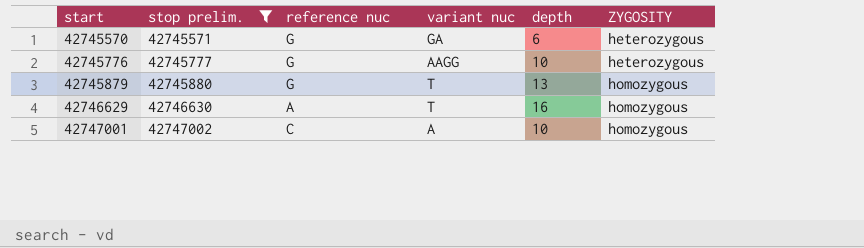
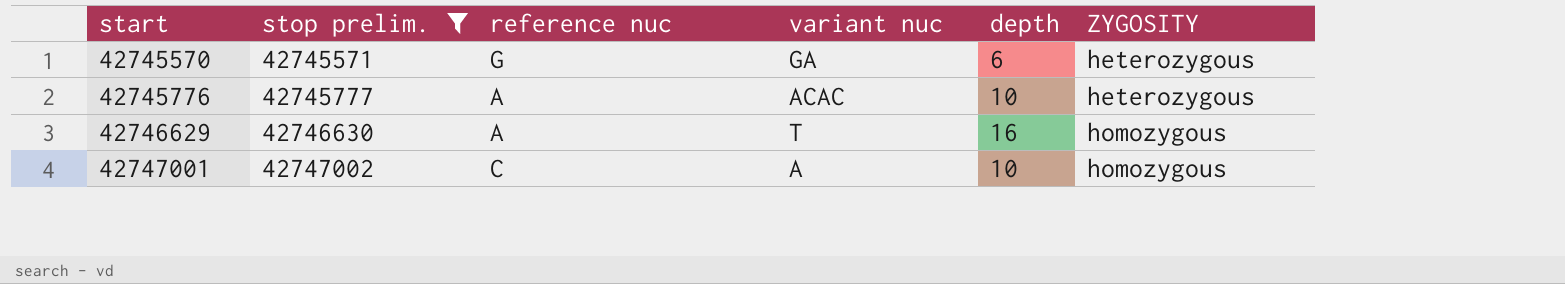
row 42745879: 42745880 | G | T | 13 | homozygous -> none
42745776 | reference nuc: G -> A
42745776 | variant nuc: AAGG -> ACAC

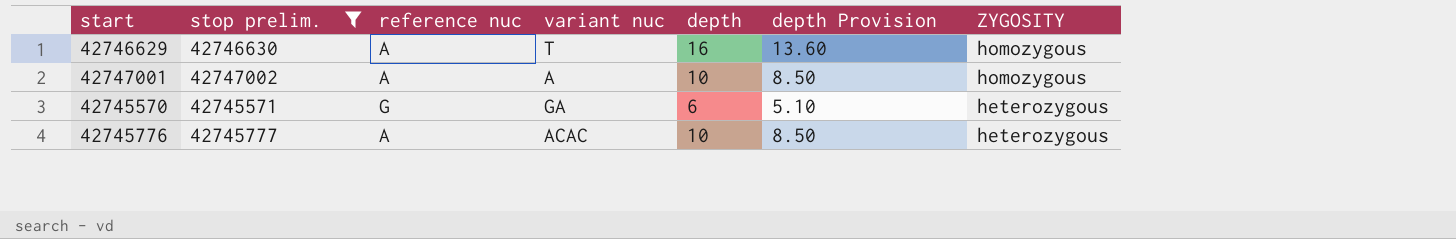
row order: start ascending -> ZYGOSITY descending
column depth Provision | formula: none -> [depth] * 0.85
42747001 | reference nuc: C -> A

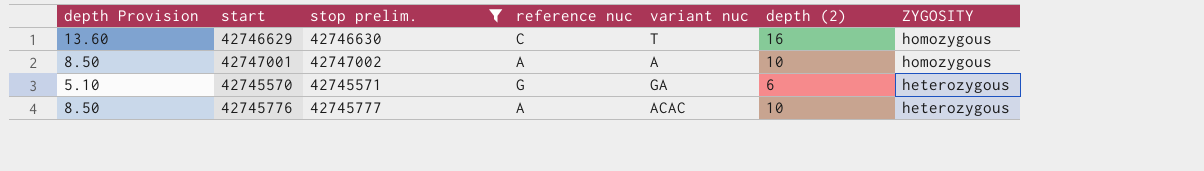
column depth Provision | position: 6 -> 1
column name: depth -> depth (2)
42746629 | reference nuc: A -> C

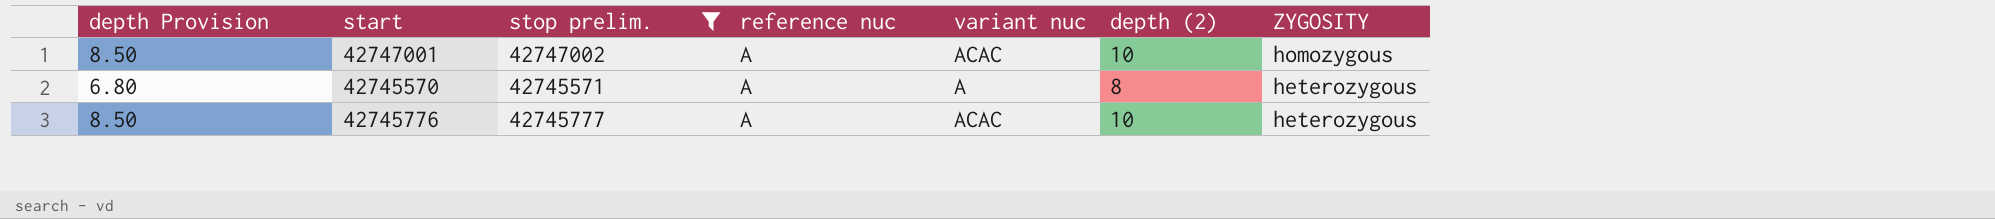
row 42746629: 13.60 | 42746630 | C | T | 16 | homozygous -> none
42747001 | variant nuc: A -> ACAC
42745570 | depth Provision: 5.10 -> 6.80
42745570 | reference nuc: G -> A
42745570 | variant nuc: GA -> A
42745570 | depth (2): 6 -> 8

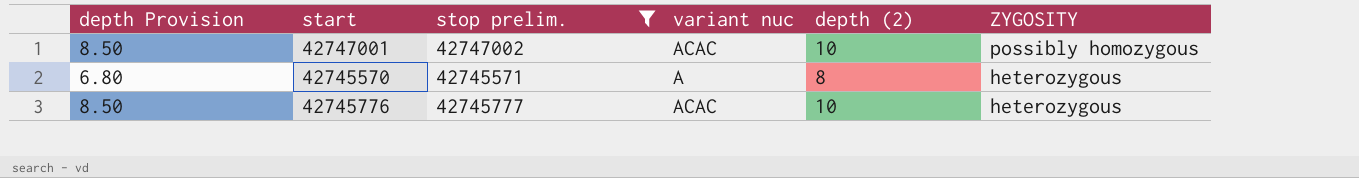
column reference nuc | position: 4 -> none
42747001 | ZYGOSITY: homozygous -> possibly homozygous

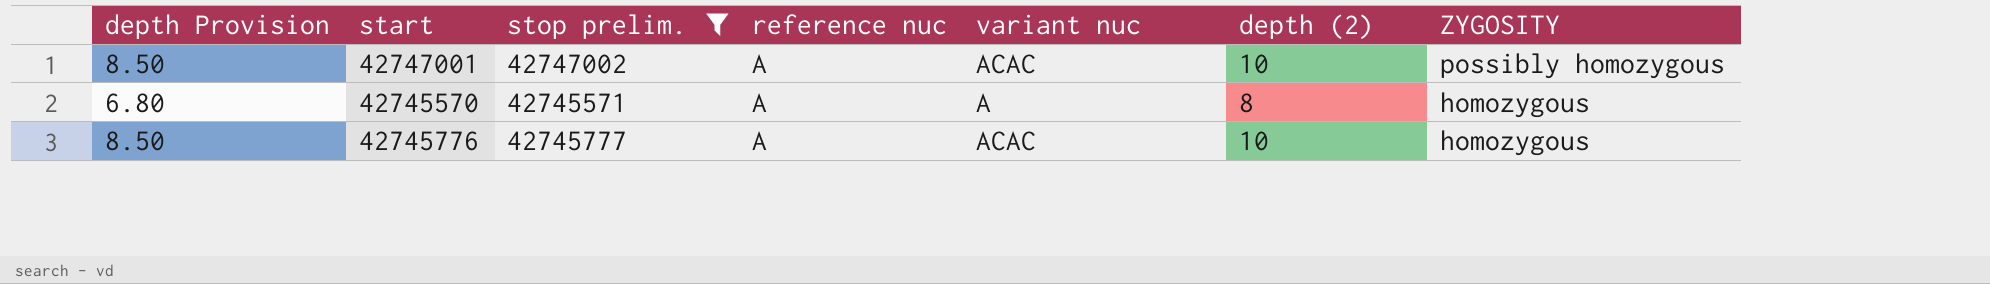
column reference nuc | position: none -> 4
42745570 | ZYGOSITY: heterozygous -> homozygous
42745776 | ZYGOSITY: heterozygous -> homozygous

